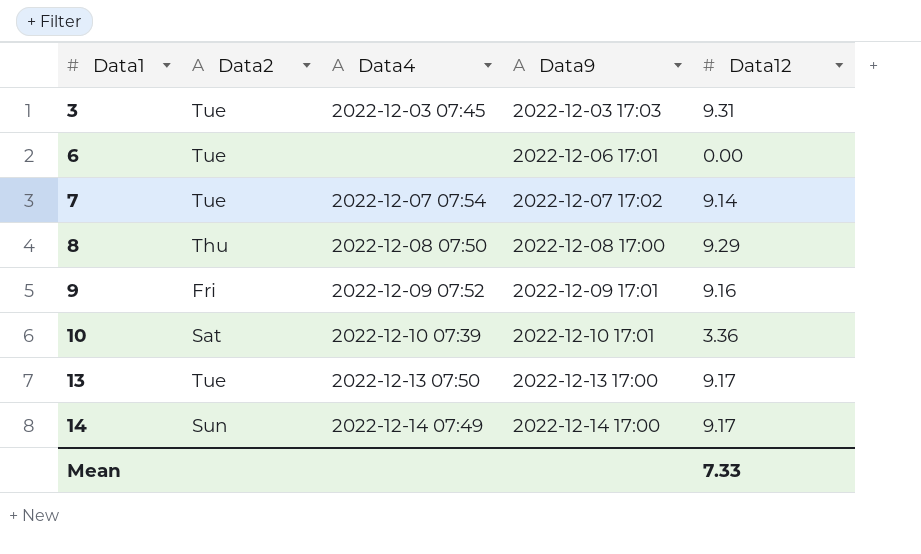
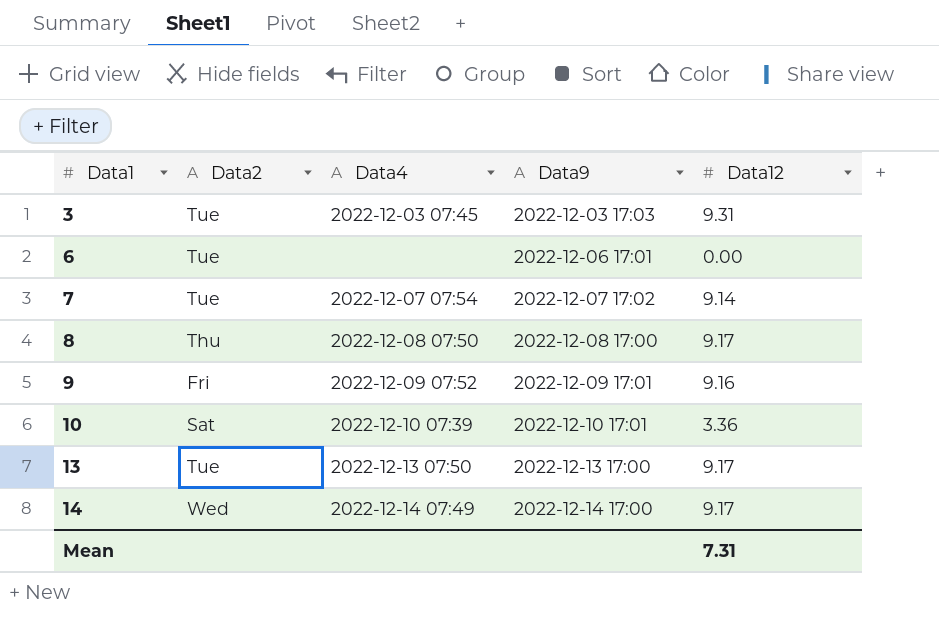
8 | Data12: 9.29 -> 9.17
14 | Data2: Sun -> Wed
Mean | Data12: 7.33 -> 7.31

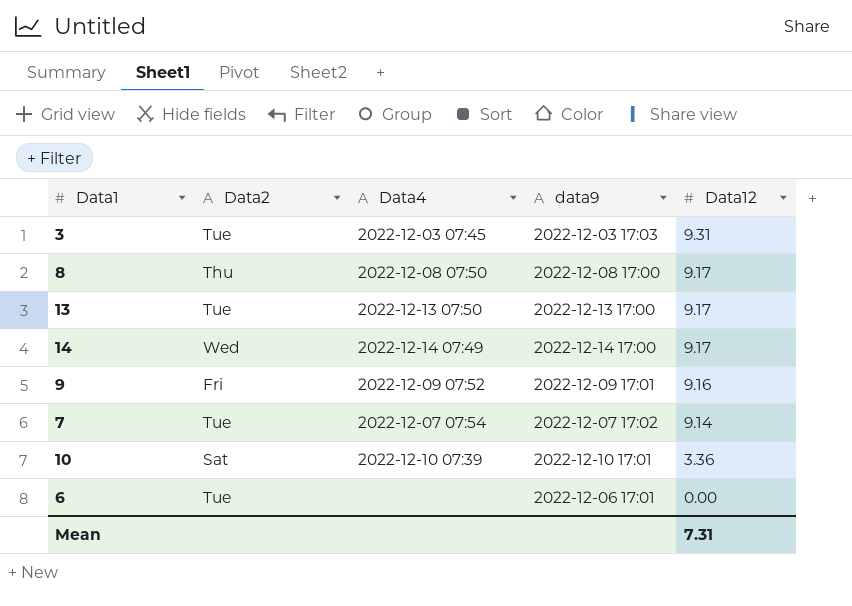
row order: Data1 ascending -> Data12 descending
column name: Data9 -> data9

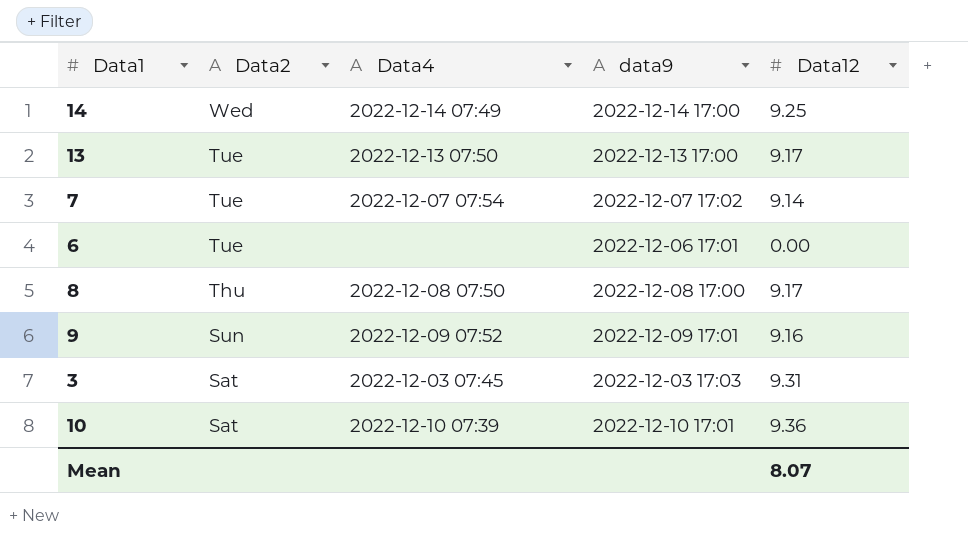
row order: Data12 descending -> Data2 descending
14 | Data12: 9.17 -> 9.25
9 | Data2: Fri -> Sun
3 | Data2: Tue -> Sat
10 | Data12: 3.36 -> 9.36
Mean | Data12: 7.31 -> 8.07

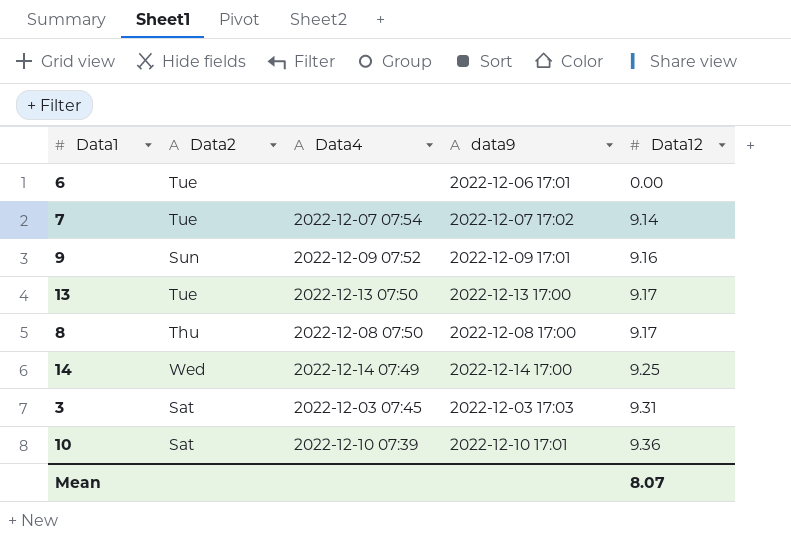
row order: Data2 descending -> Data12 ascending

